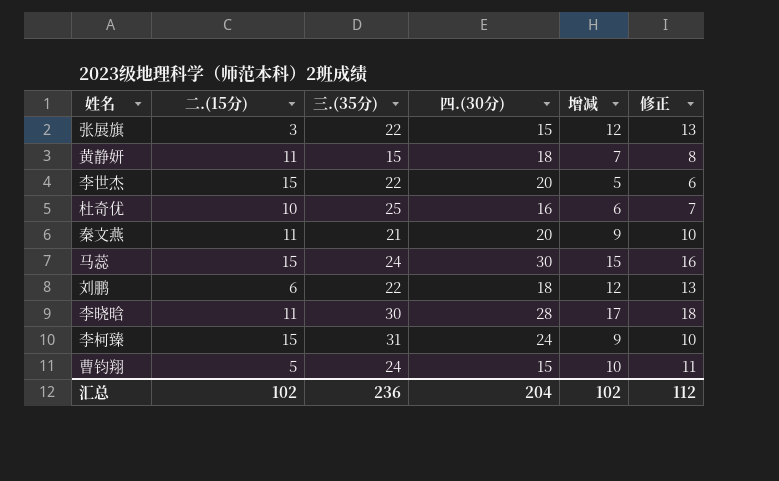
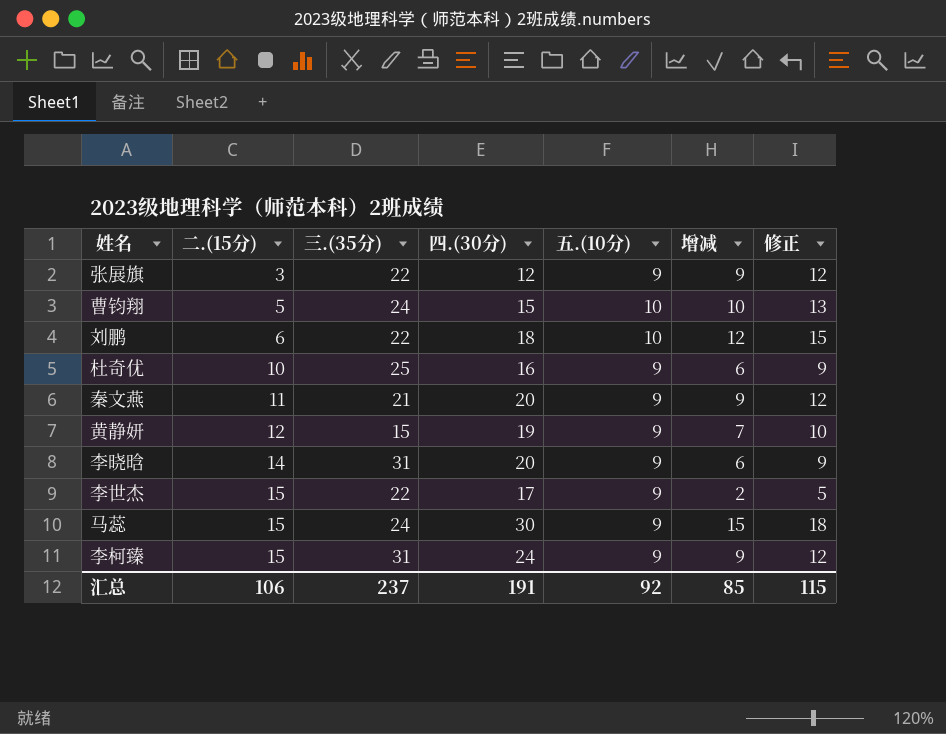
row order: none -> 二.(15分) ascending
column 五.(10分) | position: none -> 5
column 修正 | formula: [增减] + 1 -> [增减] + 3
张展旗 | 四.(30分): 15 -> 12
张展旗 | 增减: 12 -> 9
黄静妍 | 二.(15分): 11 -> 12
黄静妍 | 四.(30分): 18 -> 19
李晓晗 | 二.(15分): 11 -> 14
李晓晗 | 三.(35分): 30 -> 31
李晓晗 | 四.(30分): 28 -> 20
李晓晗 | 增减: 17 -> 6
李世杰 | 四.(30分): 20 -> 17
李世杰 | 增减: 5 -> 2
汇总 | 二.(15分): 102 -> 106
汇总 | 三.(35分): 236 -> 237
汇总 | 四.(30分): 204 -> 191
汇总 | 增减: 102 -> 85
汇总 | 修正: 112 -> 115

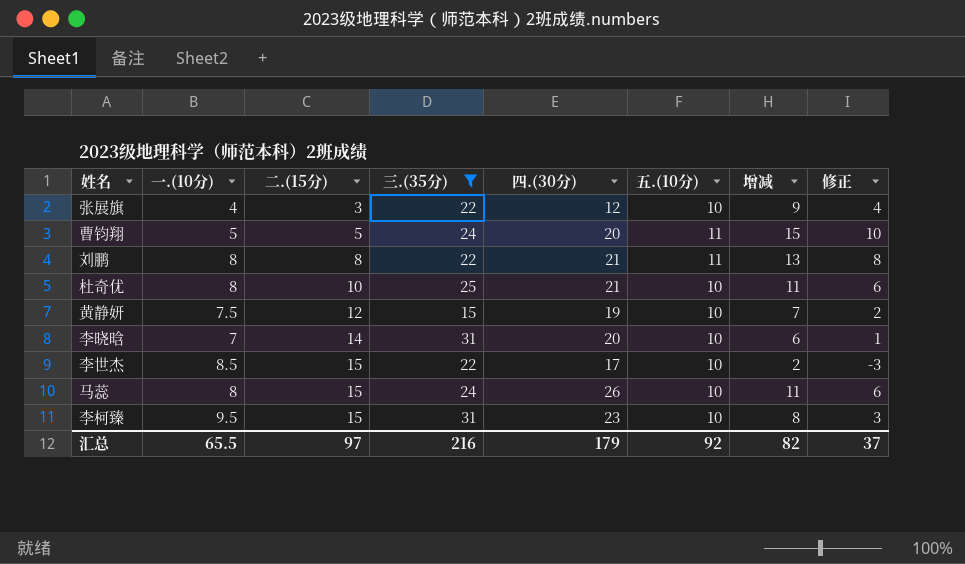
filter: none -> 三.(35分) != 21
column 一.(10分) | position: none -> 2
column 修正 | formula: [增减] + 3 -> [增减] - 5
张展旗 | 五.(10分): 9 -> 10
曹钧翔 | 四.(30分): 15 -> 20
曹钧翔 | 五.(10分): 10 -> 11
曹钧翔 | 增减: 10 -> 15
刘鹏 | 二.(15分): 6 -> 8
刘鹏 | 四.(30分): 18 -> 21
刘鹏 | 五.(10分): 10 -> 11
刘鹏 | 增减: 12 -> 13
杜奇优 | 四.(30分): 16 -> 21
杜奇优 | 五.(10分): 9 -> 10
杜奇优 | 增减: 6 -> 11
黄静妍 | 五.(10分): 9 -> 10
李晓晗 | 五.(10分): 9 -> 10
李世杰 | 五.(10分): 9 -> 10
马蕊 | 四.(30分): 30 -> 26
马蕊 | 五.(10分): 9 -> 10
马蕊 | 增减: 15 -> 11
李柯臻 | 四.(30分): 24 -> 23
李柯臻 | 五.(10分): 9 -> 10
李柯臻 | 增减: 9 -> 8
汇总 | 二.(15分): 106 -> 97
汇总 | 三.(35分): 237 -> 216
汇总 | 四.(30分): 191 -> 179
汇总 | 增减: 85 -> 82
汇总 | 修正: 115 -> 37

